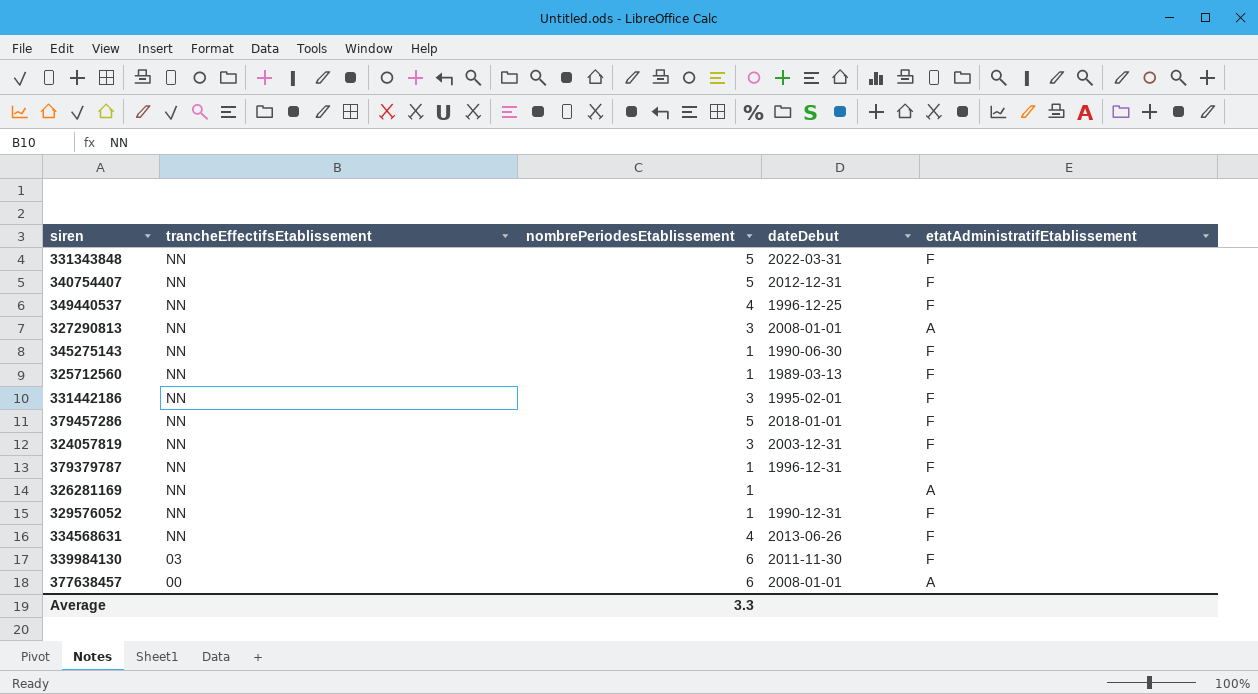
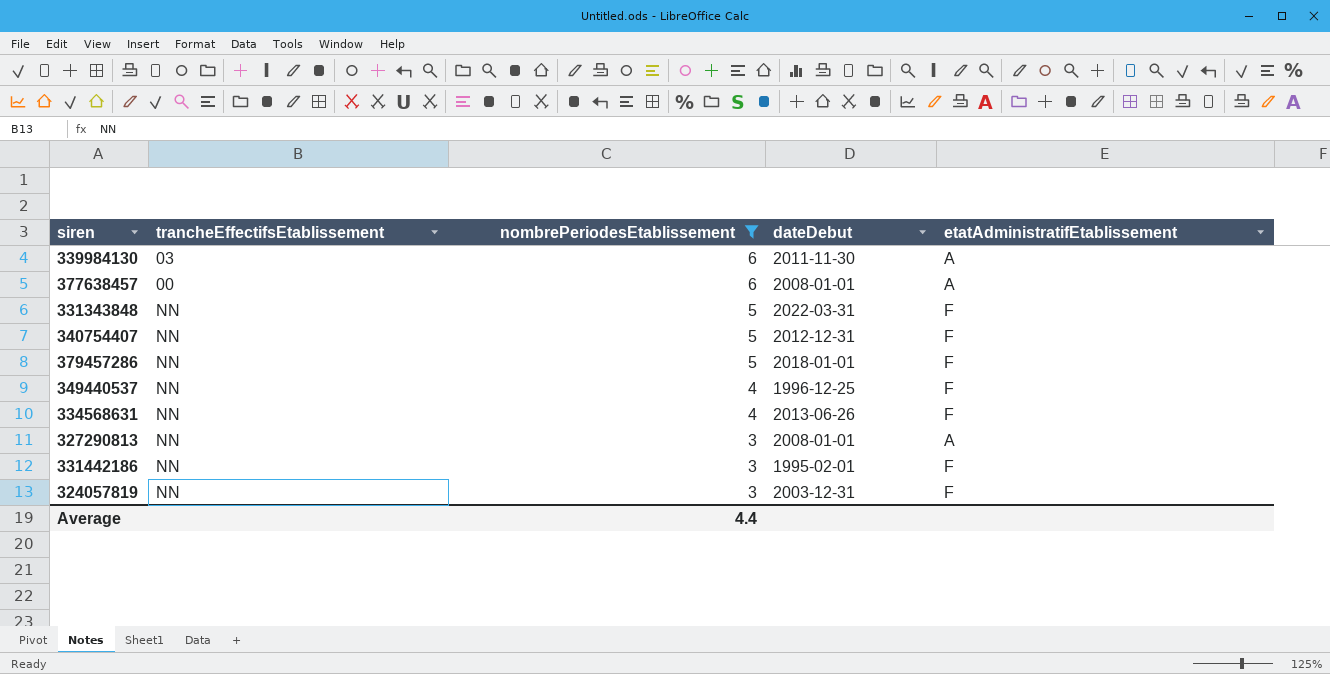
filter: none -> nombrePeriodesEtablissement != 1
row order: trancheEffectifsEtablissement descending -> nombrePeriodesEtablissement descending
339984130 | etatAdministratifEtablissement: F -> A
Average | nombrePeriodesEtablissement: 3.3 -> 4.4

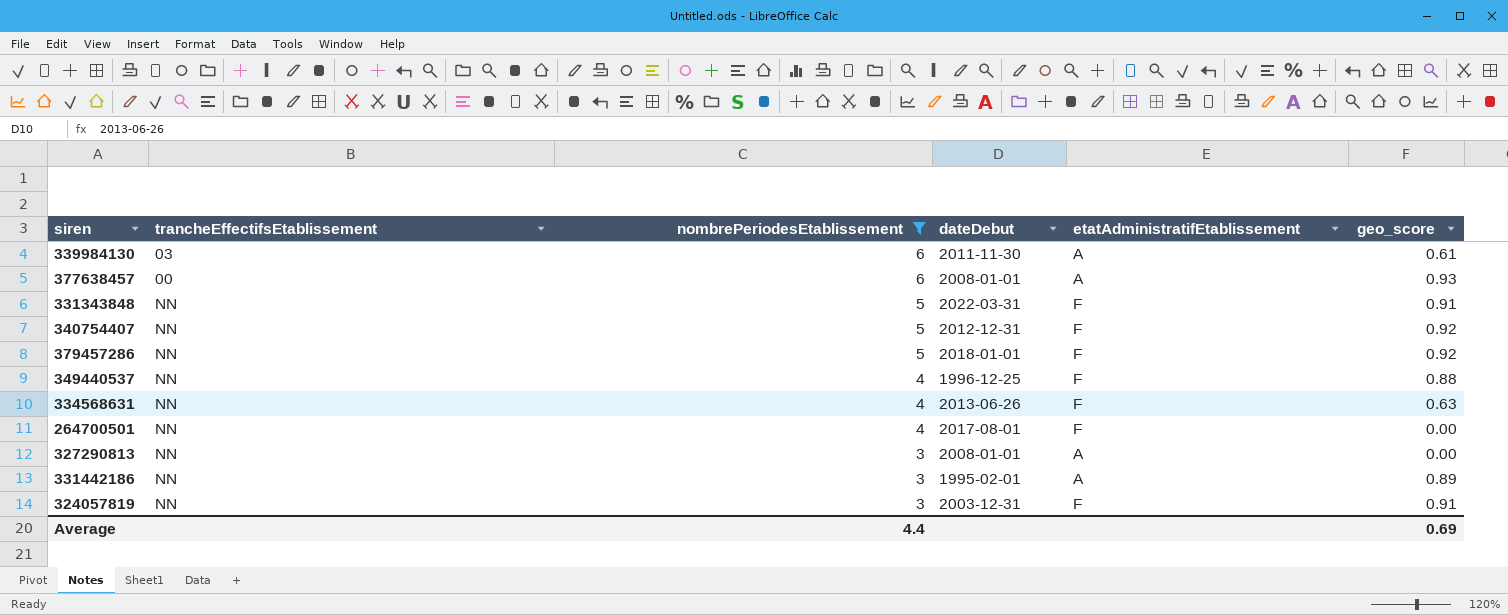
column geo_score | position: none -> 6
row 264700501: none -> NN | 4 | 2017-08-01 | F | 0.00
331442186 | etatAdministratifEtablissement: F -> A

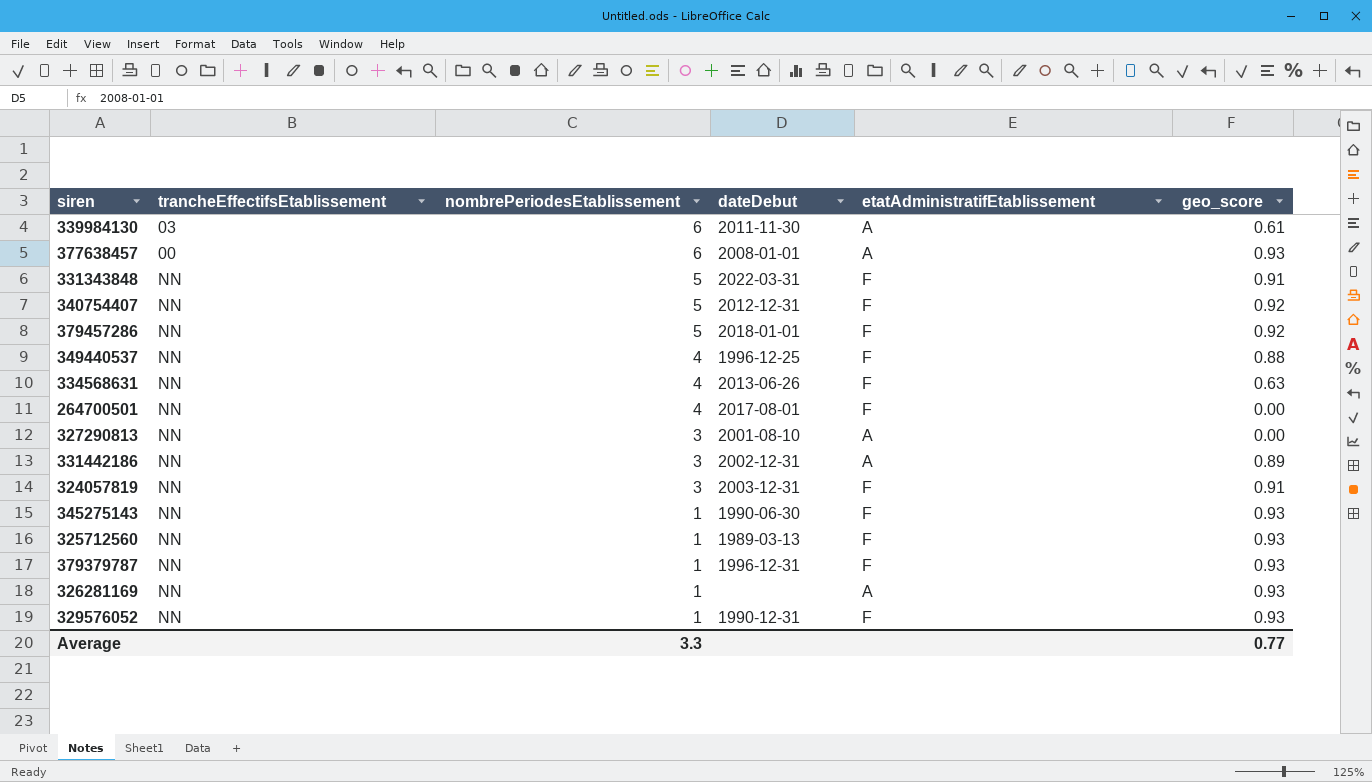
filter: nombrePeriodesEtablissement != 1 -> none
327290813 | dateDebut: 2008-01-01 -> 2001-08-10
331442186 | dateDebut: 1995-02-01 -> 2002-12-31
Average | nombrePeriodesEtablissement: 4.4 -> 3.3
Average | geo_score: 0.69 -> 0.77

